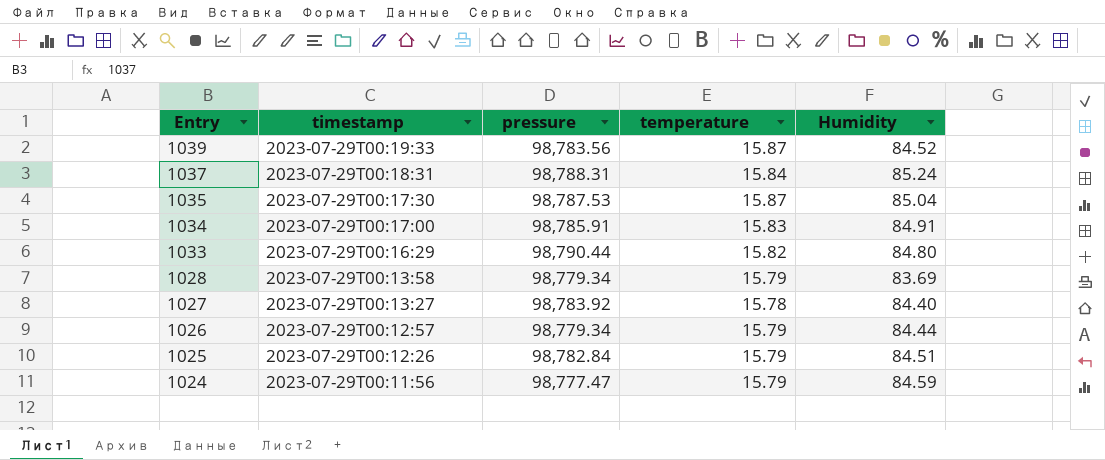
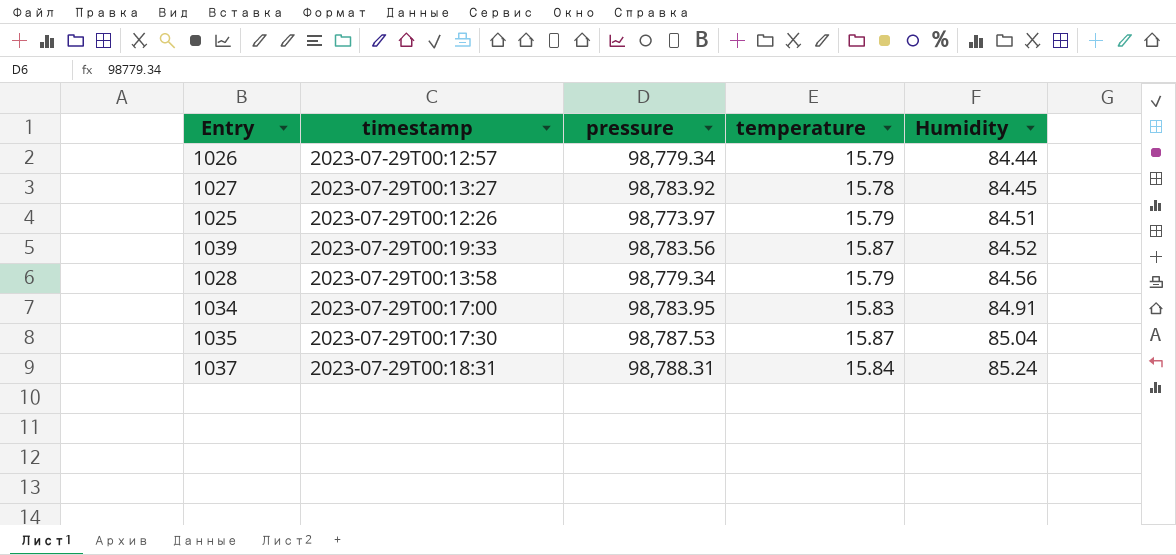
row order: Entry descending -> Humidity ascending
row 1033: 2023-07-29T00:16:29 | 98,790.44 | 15.82 | 84.80 -> none
row 1024: 2023-07-29T00:11:56 | 98,777.47 | 15.79 | 84.59 -> none
1027 | Humidity: 84.40 -> 84.45
1025 | pressure: 98,782.84 -> 98,773.97
1028 | Humidity: 83.69 -> 84.56
1034 | pressure: 98,785.91 -> 98,783.95

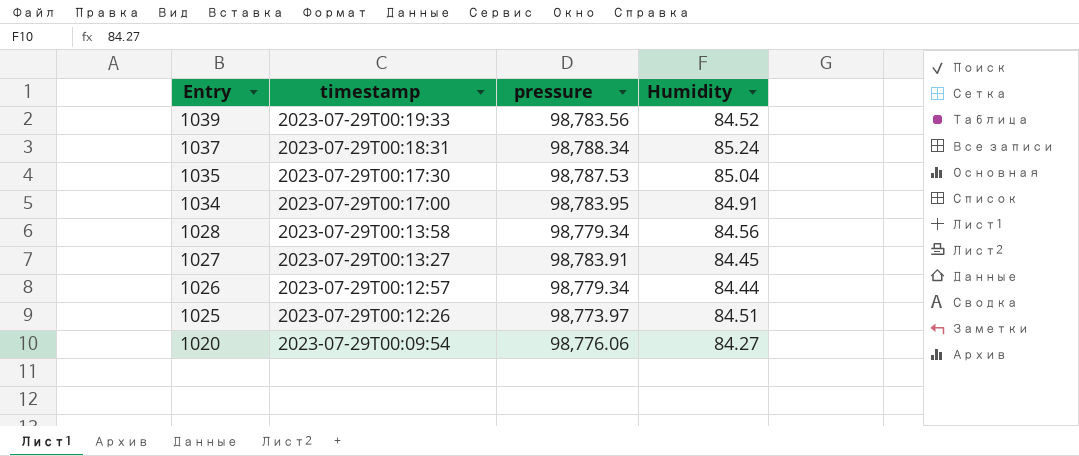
row order: Humidity ascending -> Entry descending
column temperature | position: 4 -> none
1037 | pressure: 98,788.31 -> 98,788.34
1027 | pressure: 98,783.92 -> 98,783.91
row 1020: none -> 2023-07-29T00:09:54 | 98,776.06 | 84.27

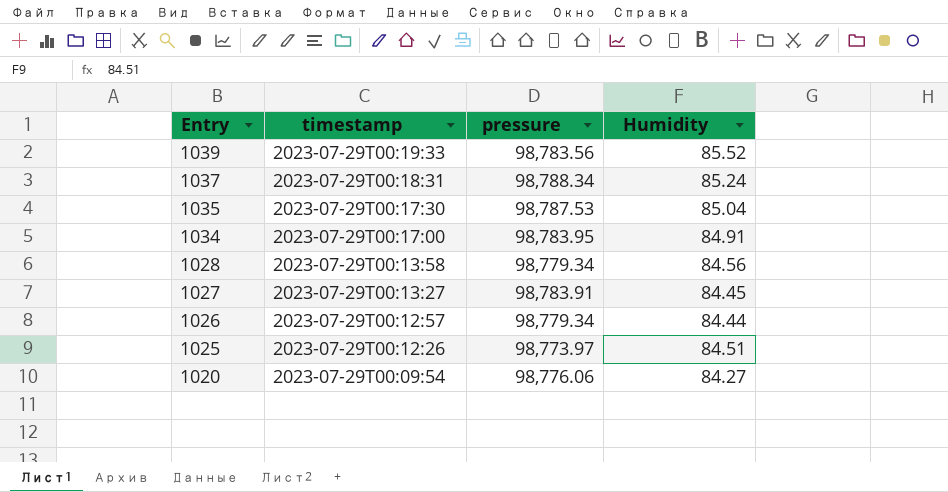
1039 | Humidity: 84.52 -> 85.52

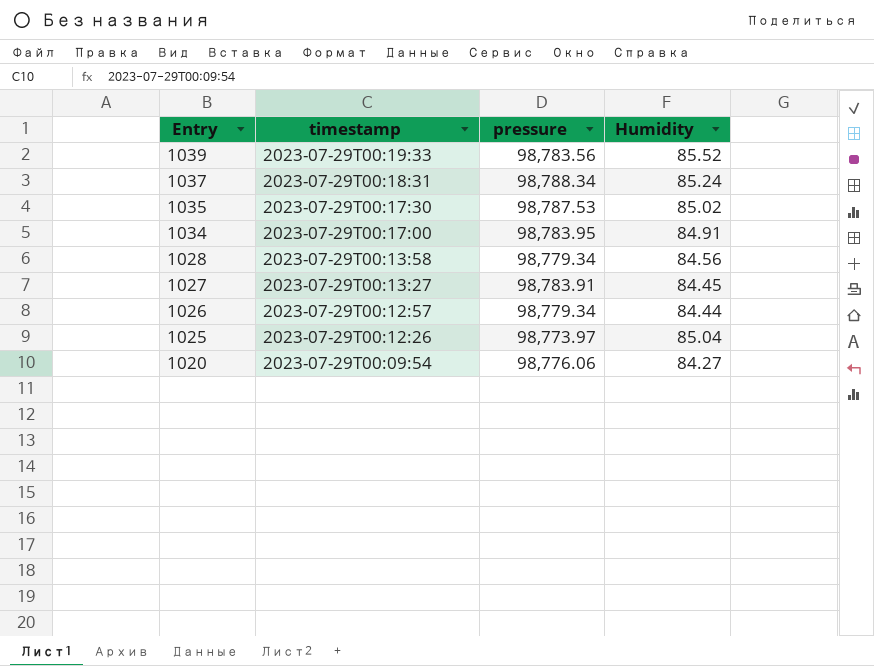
1035 | Humidity: 85.04 -> 85.02
1025 | Humidity: 84.51 -> 85.04

